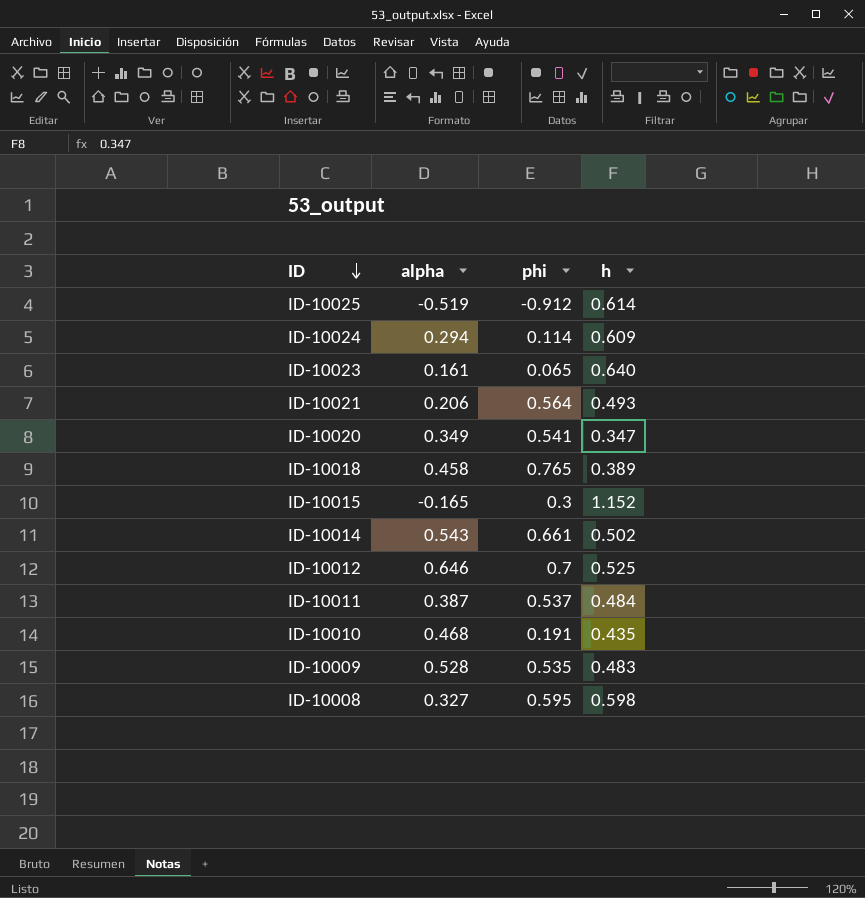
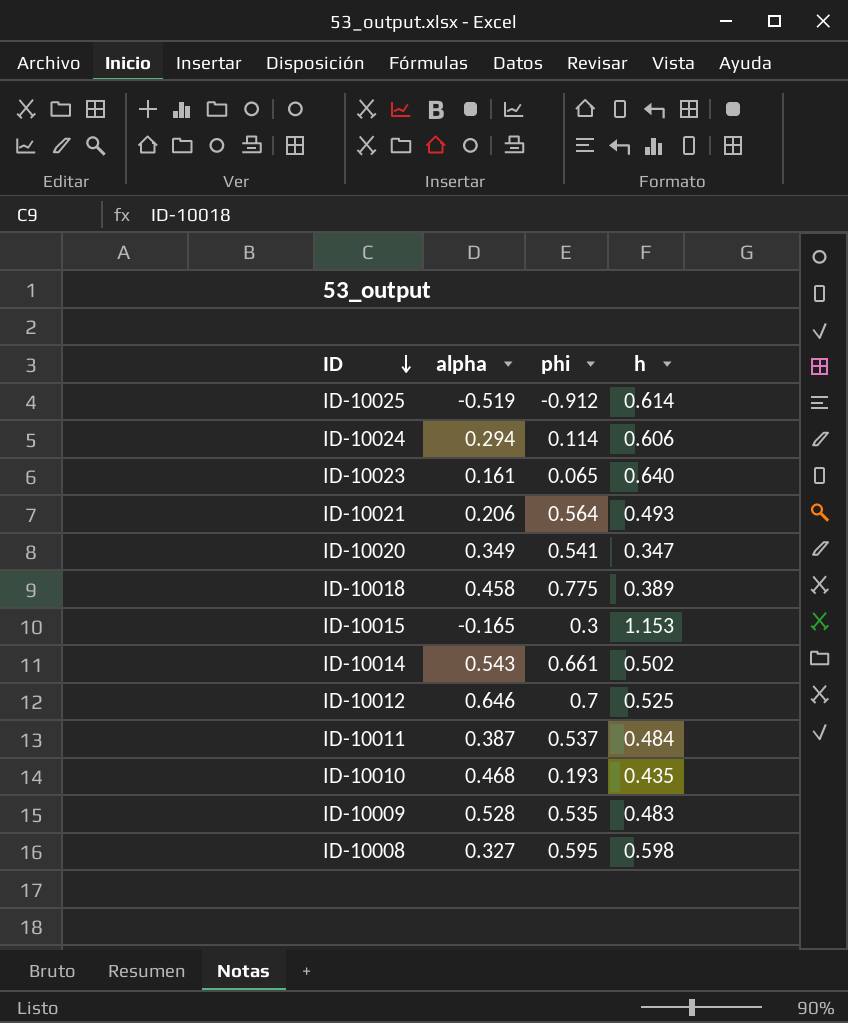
ID-10024 | h: 0.609 -> 0.606
ID-10018 | phi: 0.765 -> 0.775
ID-10015 | h: 1.152 -> 1.153
ID-10010 | phi: 0.191 -> 0.193

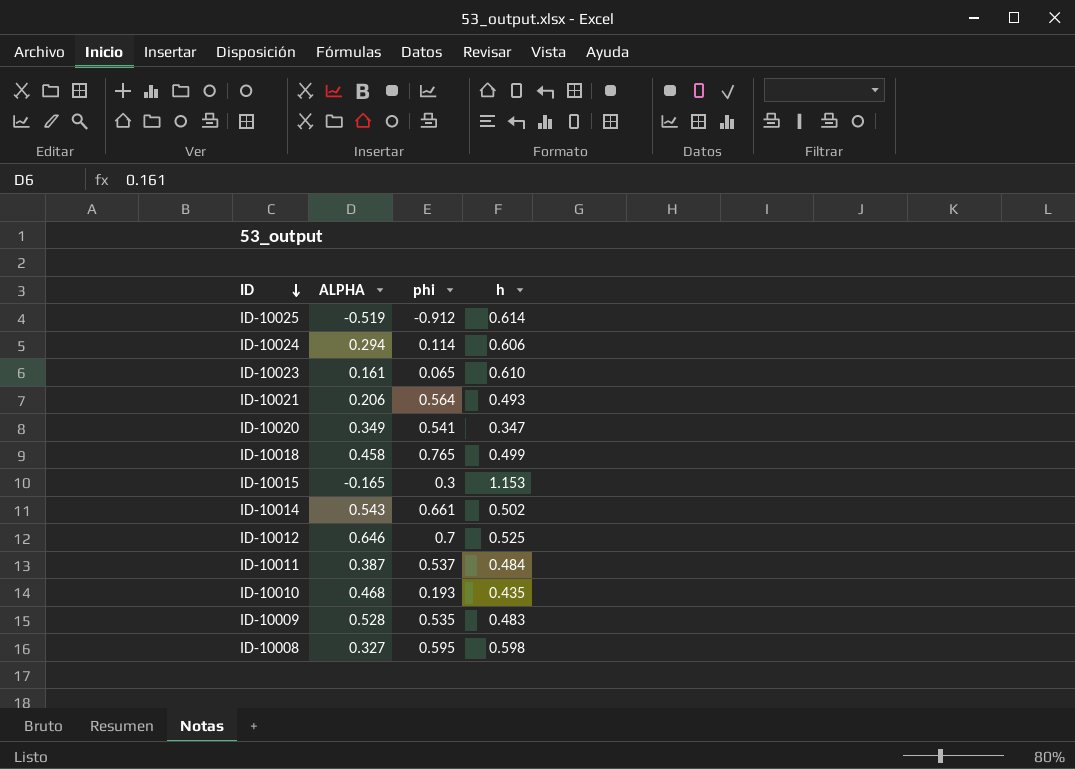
column name: alpha -> ALPHA
ID-10023 | h: 0.640 -> 0.610
ID-10018 | phi: 0.775 -> 0.765
ID-10018 | h: 0.389 -> 0.499

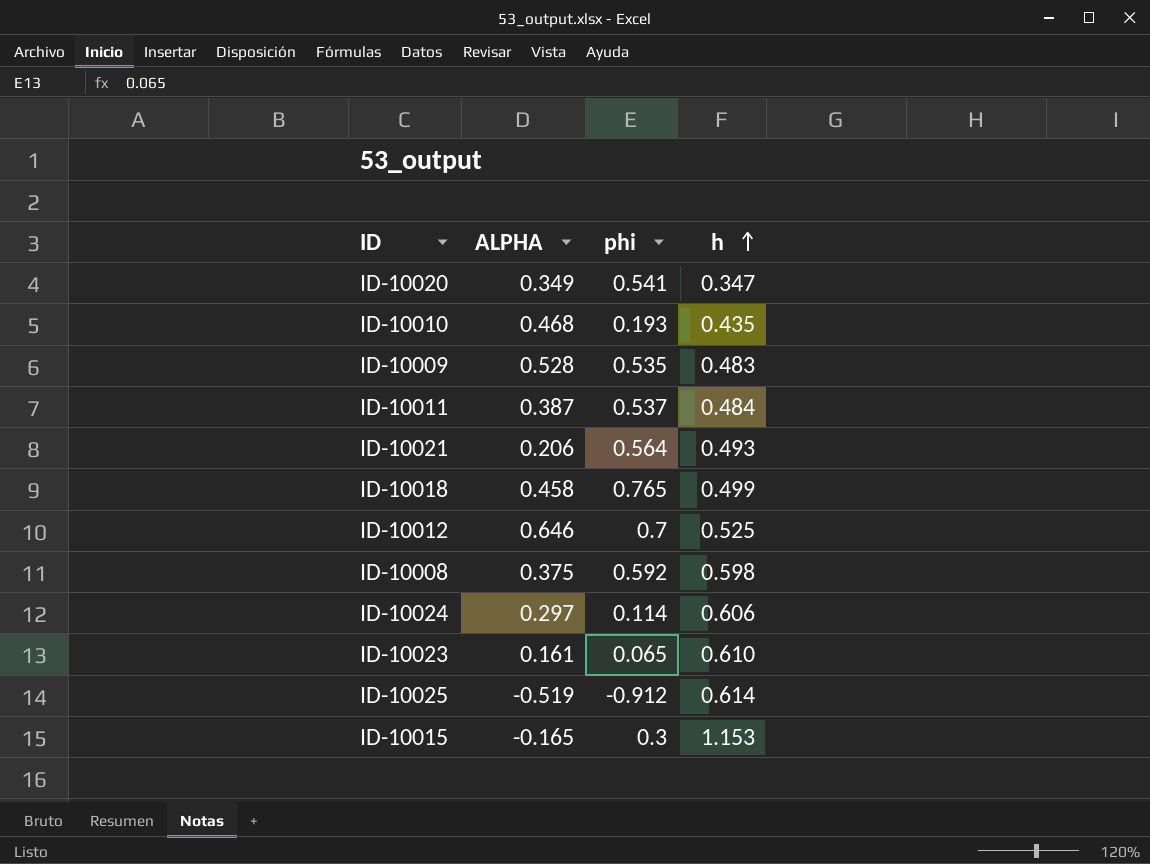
row order: ID descending -> h ascending
row ID-10014: 0.543 | 0.661 | 0.502 -> none
ID-10008 | ALPHA: 0.327 -> 0.375
ID-10008 | phi: 0.595 -> 0.592
ID-10024 | ALPHA: 0.294 -> 0.297

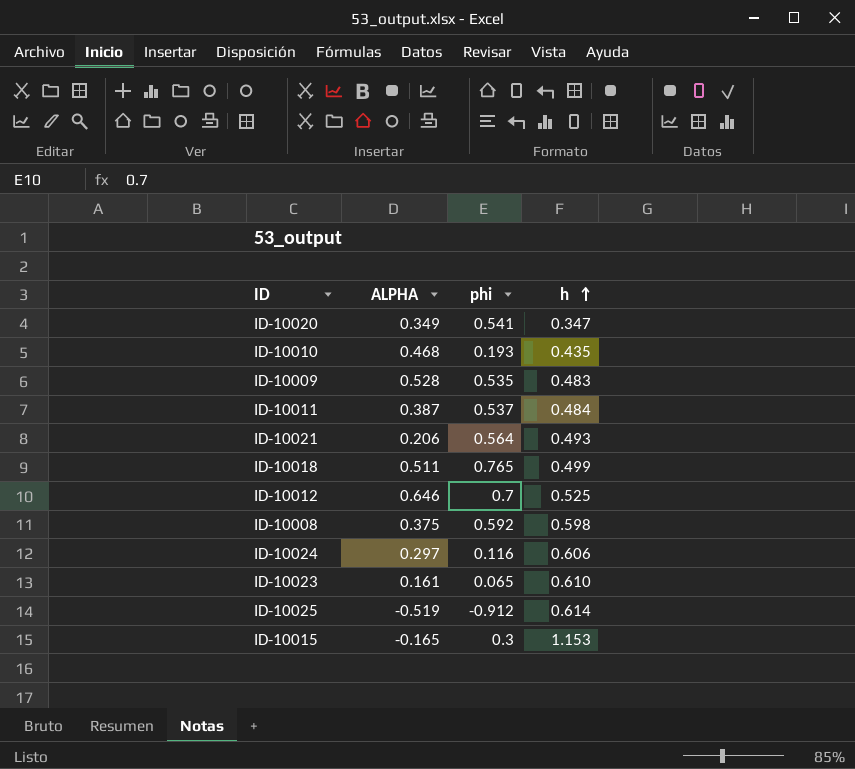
ID-10018 | ALPHA: 0.458 -> 0.511
ID-10024 | phi: 0.114 -> 0.116

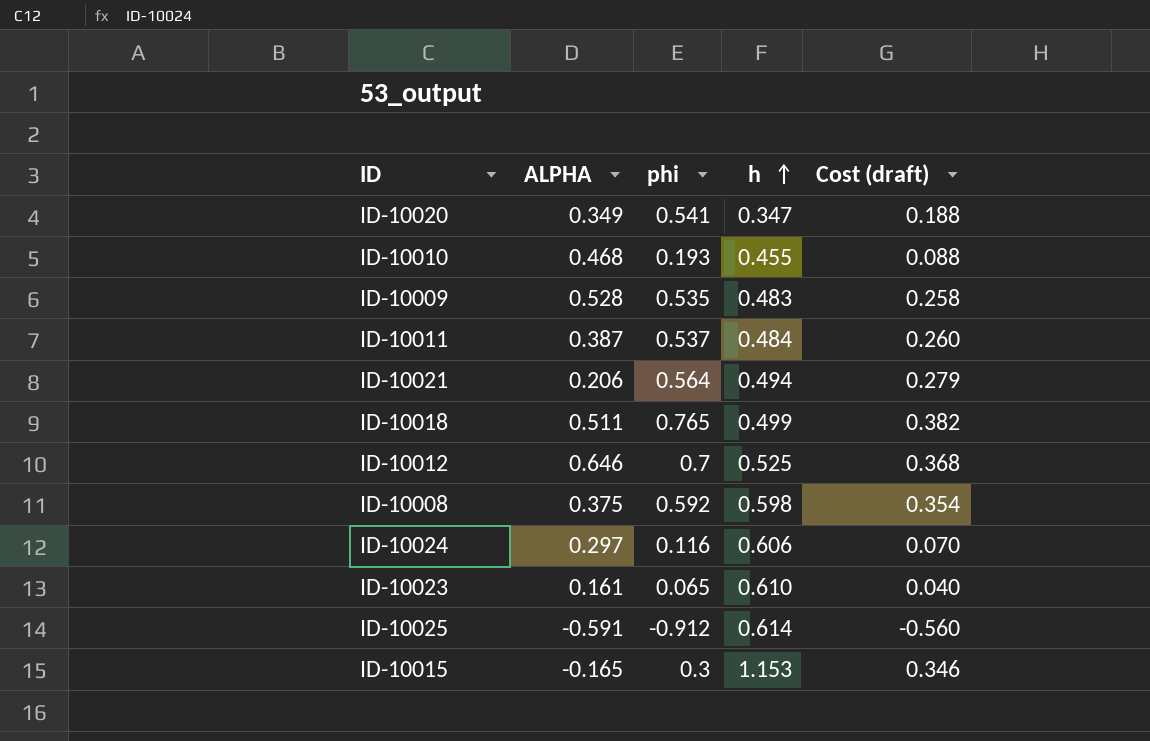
column Cost (draft) | formula: none -> [phi] * [h]
ID-10010 | h: 0.435 -> 0.455
ID-10021 | h: 0.493 -> 0.494
ID-10025 | ALPHA: -0.519 -> -0.591

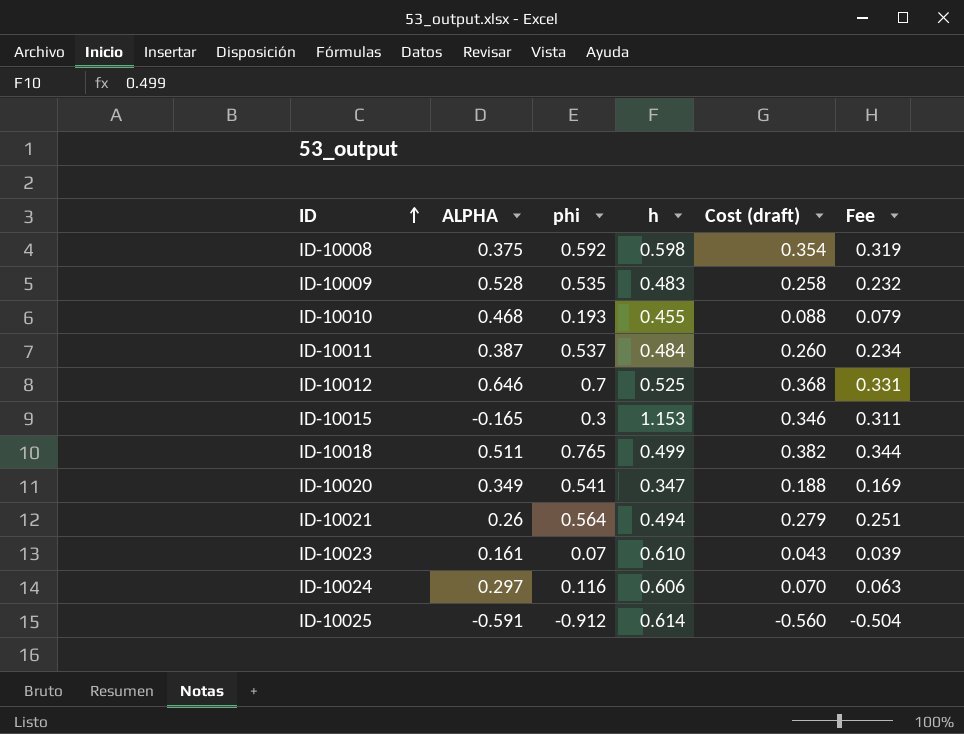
row order: h ascending -> ID ascending
column Fee | formula: none -> [Cost (draft)] * 0.9
ID-10021 | ALPHA: 0.206 -> 0.26
ID-10023 | phi: 0.065 -> 0.07
ID-10023 | Cost (draft): 0.040 -> 0.043

